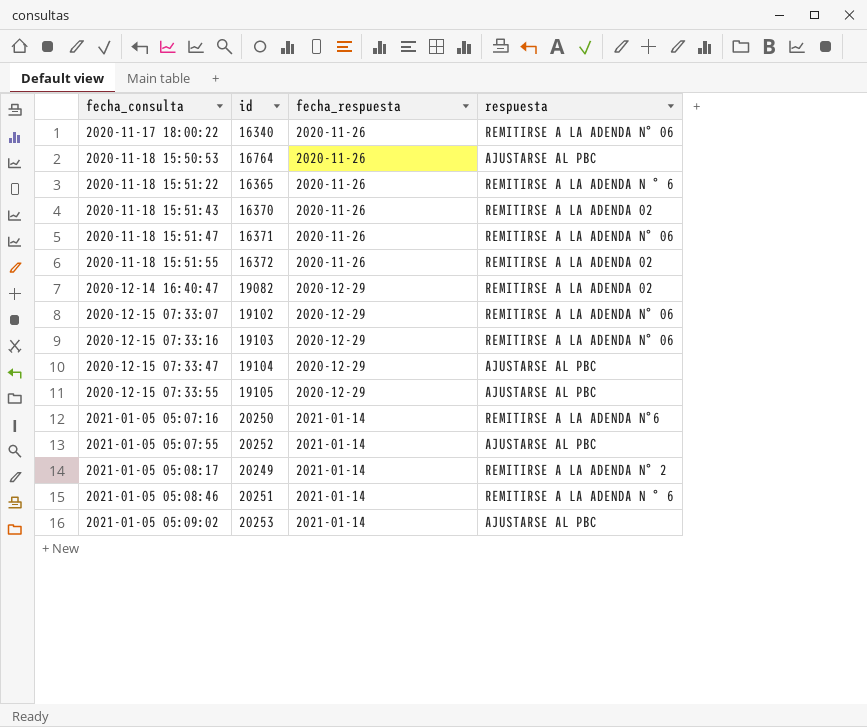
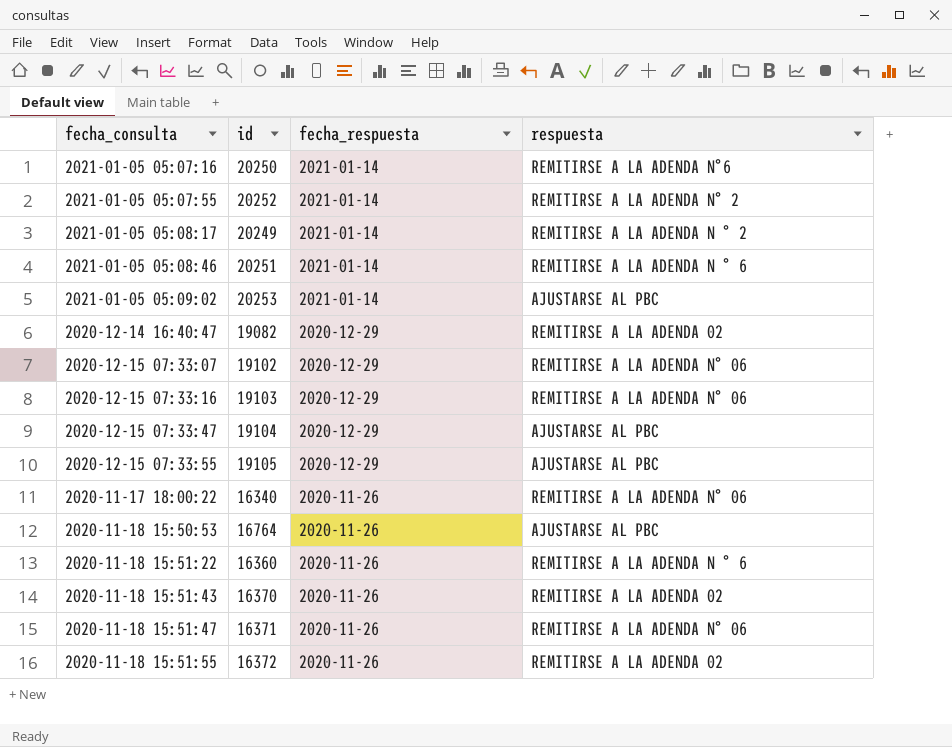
row order: fecha_consulta ascending -> fecha_respuesta descending
2021-01-05 05:07:55 | respuesta: AJUSTARSE AL PBC -> REMITIRSE A LA ADENDA N° 2
2021-01-05 05:08:17 | respuesta: REMITIRSE A LA ADENDA N° 2 -> REMITIRSE A LA ADENDA N ° 2
2020-11-18 15:51:22 | id: 16365 -> 16360

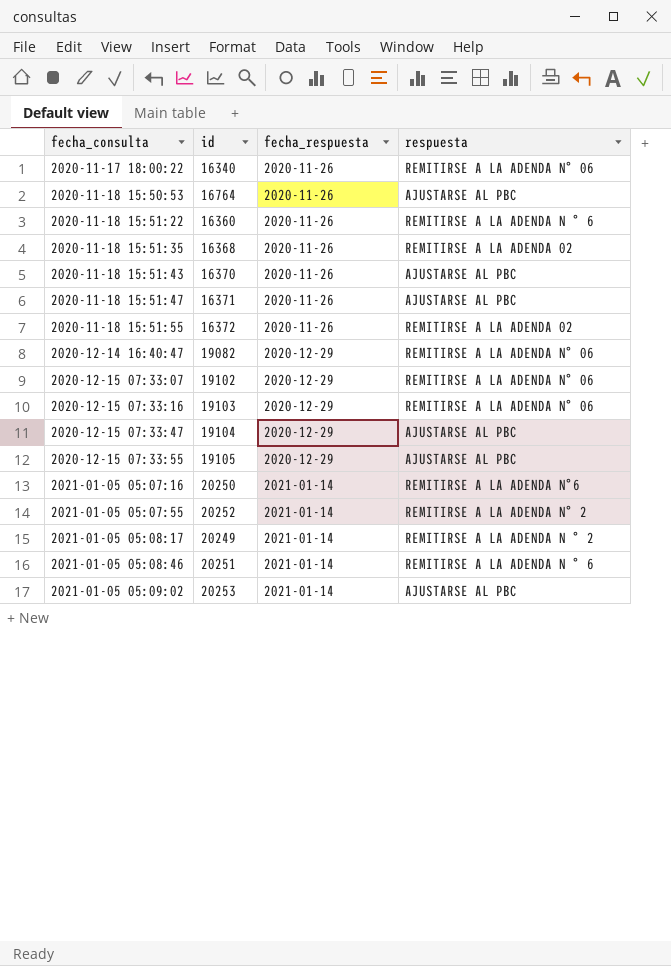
row order: fecha_respuesta descending -> fecha_consulta ascending
row 2020-11-18 15:51:35: none -> 16368 | 2020-11-26 | REMITIRSE A LA ADENDA 02
2020-11-18 15:51:43 | respuesta: REMITIRSE A LA ADENDA 02 -> AJUSTARSE AL PBC
2020-11-18 15:51:47 | respuesta: REMITIRSE A LA ADENDA N° 06 -> AJUSTARSE AL PBC
2020-12-14 16:40:47 | respuesta: REMITIRSE A LA ADENDA 02 -> REMITIRSE A LA ADENDA N° 06

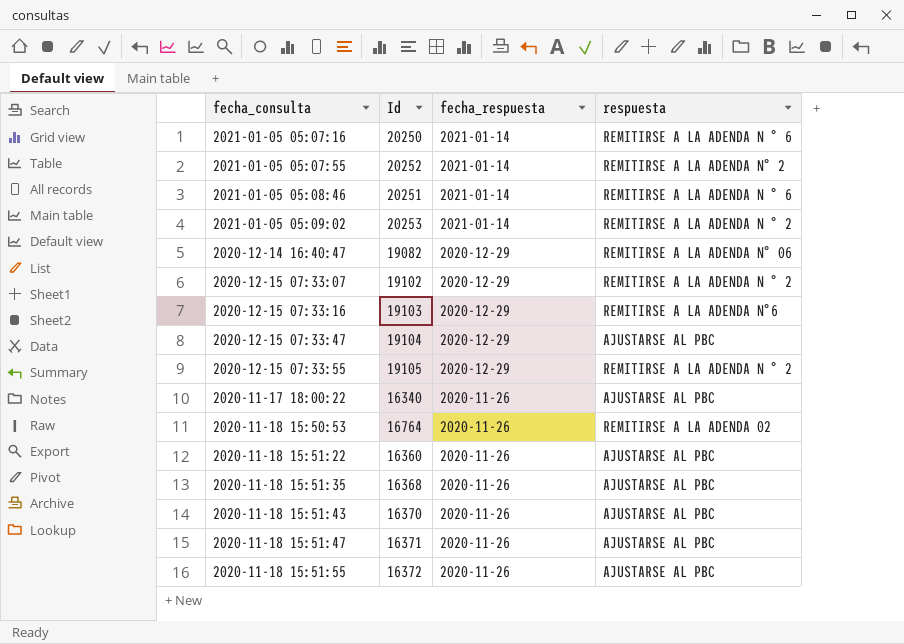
row order: fecha_consulta ascending -> fecha_respuesta descending
column name: id -> Id
row 2021-01-05 05:08:17: 20249 | 2021-01-14 | REMITIRSE A LA ADENDA N ° 2 -> none
2021-01-05 05:07:16 | respuesta: REMITIRSE A LA ADENDA N°6 -> REMITIRSE A LA ADENDA N ° 6
2021-01-05 05:09:02 | respuesta: AJUSTARSE AL PBC -> REMITIRSE A LA ADENDA N ° 2
2020-12-15 07:33:07 | respuesta: REMITIRSE A LA ADENDA N° 06 -> REMITIRSE A LA ADENDA N ° 2
2020-12-15 07:33:16 | respuesta: REMITIRSE A LA ADENDA N° 06 -> REMITIRSE A LA ADENDA N°6
2020-12-15 07:33:55 | respuesta: AJUSTARSE AL PBC -> REMITIRSE A LA ADENDA N ° 2
2020-11-17 18:00:22 | respuesta: REMITIRSE A LA ADENDA N° 06 -> AJUSTARSE AL PBC
2020-11-18 15:50:53 | respuesta: AJUSTARSE AL PBC -> REMITIRSE A LA ADENDA 02
2020-11-18 15:51:22 | respuesta: REMITIRSE A LA ADENDA N ° 6 -> AJUSTARSE AL PBC
2020-11-18 15:51:35 | respuesta: REMITIRSE A LA ADENDA 02 -> AJUSTARSE AL PBC
2020-11-18 15:51:55 | respuesta: REMITIRSE A LA ADENDA 02 -> AJUSTARSE AL PBC

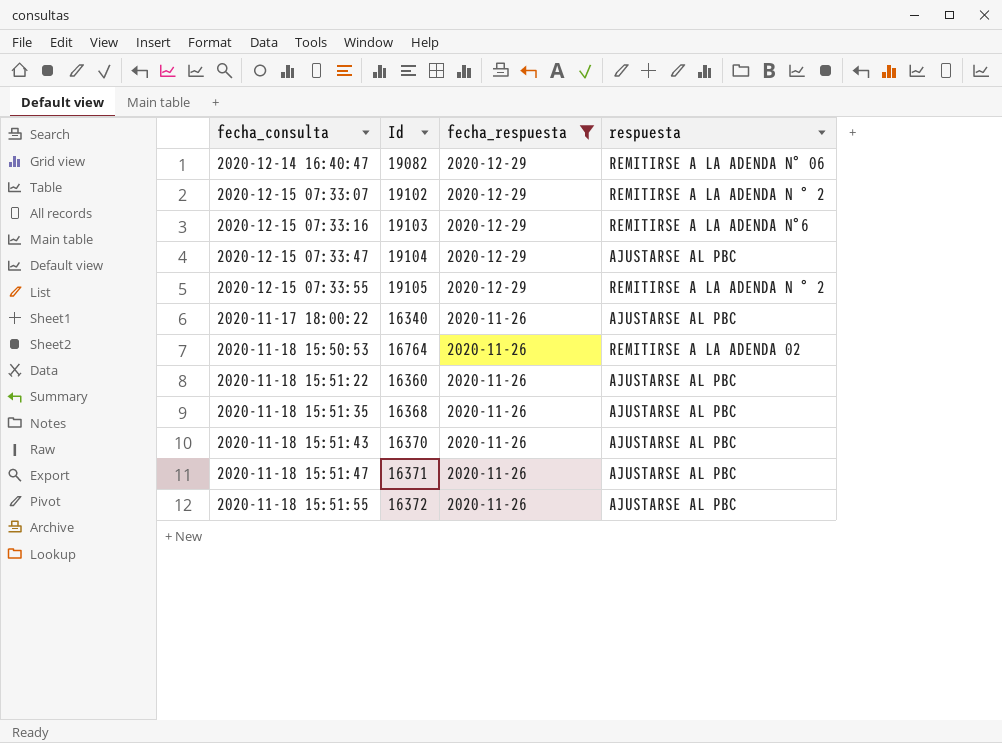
filter: none -> fecha_respuesta != 2021-01-14

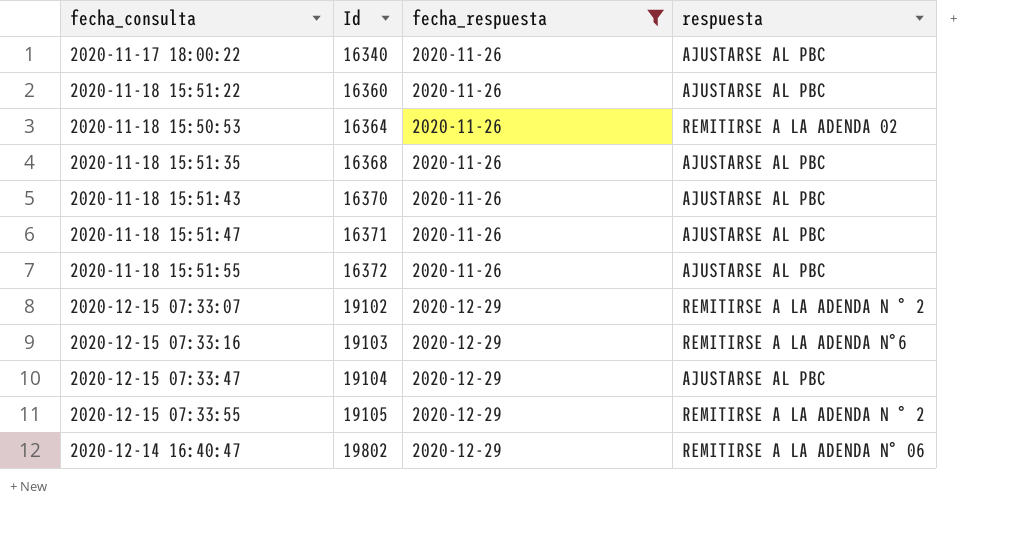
row order: fecha_respuesta descending -> Id ascending
2020-11-18 15:50:53 | Id: 16764 -> 16364
2020-12-14 16:40:47 | Id: 19082 -> 19802

